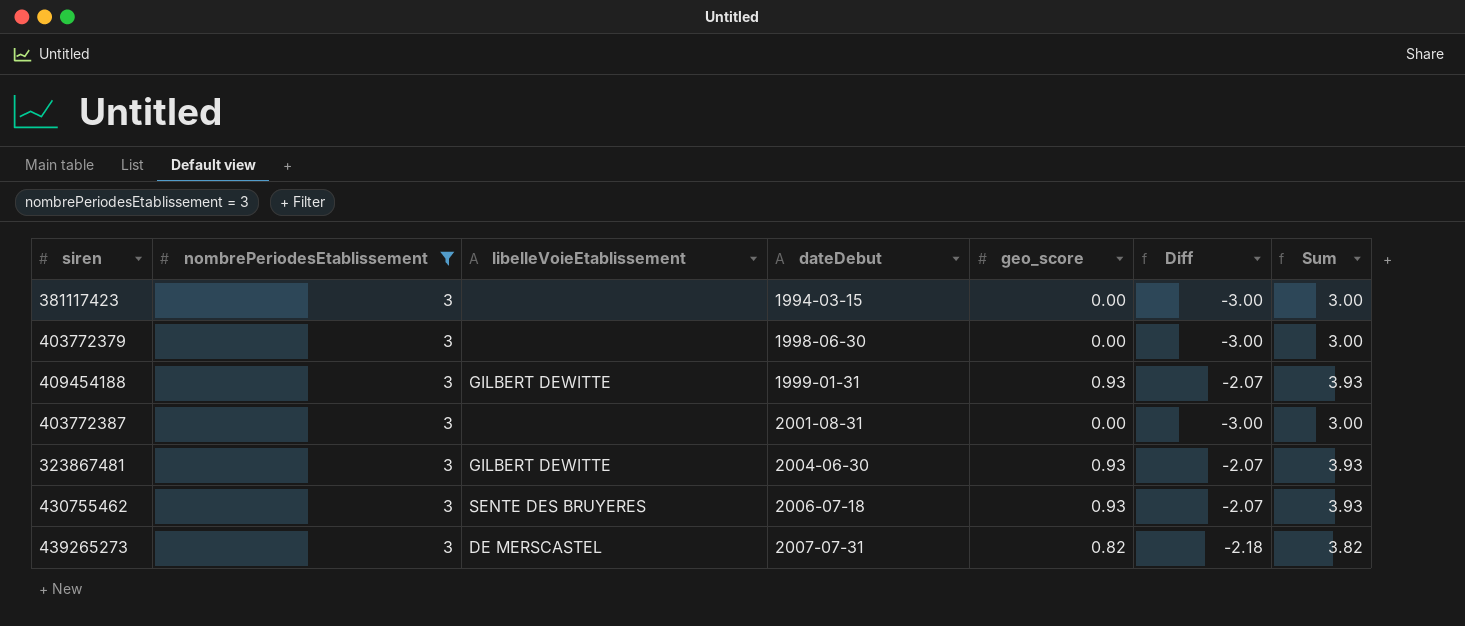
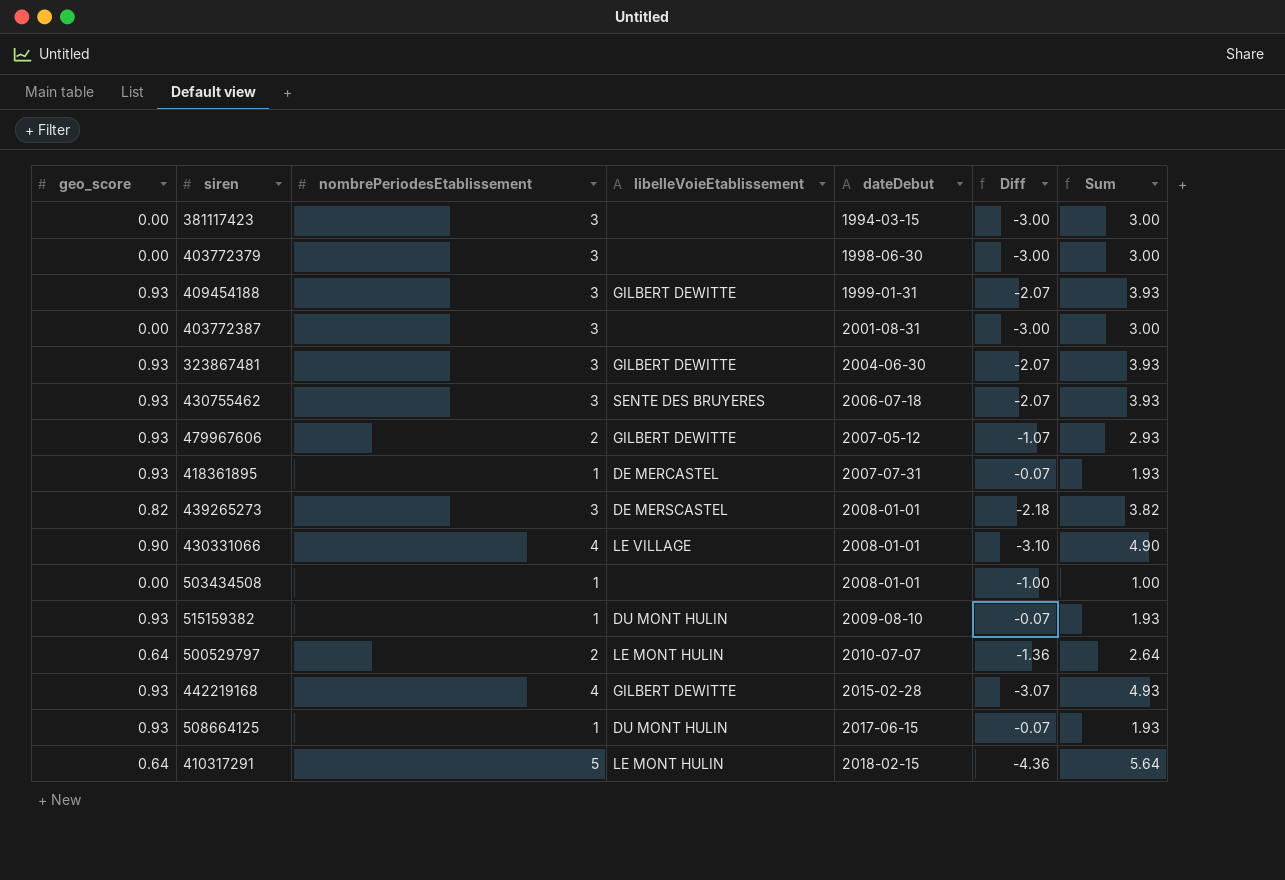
filter: nombrePeriodesEtablissement = 3 -> none
column geo_score | position: 5 -> 1
439265273 | dateDebut: 2007-07-31 -> 2008-01-01

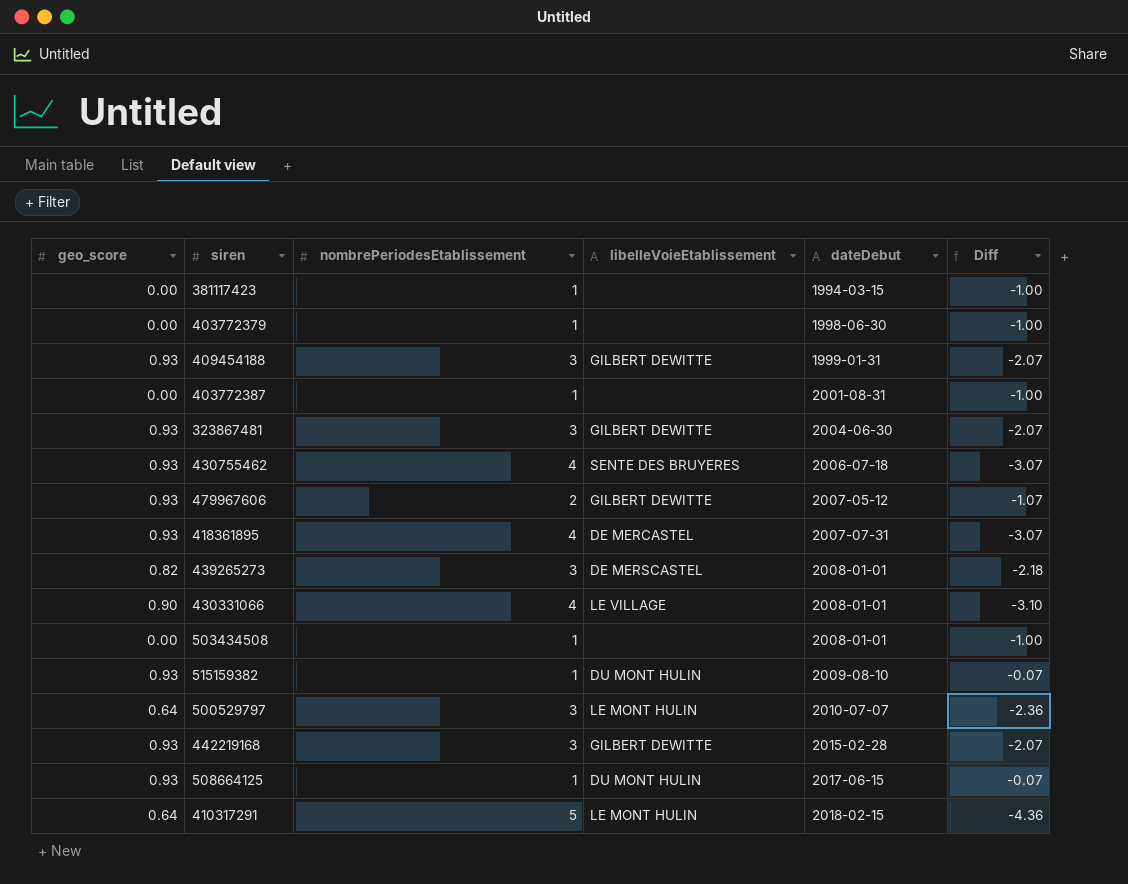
column Sum | formula: [geo_score] + [nombrePeriodesEtablissement] -> none
381117423 | nombrePeriodesEtablissement: 3 -> 1
381117423 | Diff: -3.00 -> -1.00
403772379 | nombrePeriodesEtablissement: 3 -> 1
403772379 | Diff: -3.00 -> -1.00
403772387 | nombrePeriodesEtablissement: 3 -> 1
403772387 | Diff: -3.00 -> -1.00
430755462 | nombrePeriodesEtablissement: 3 -> 4
430755462 | Diff: -2.07 -> -3.07
418361895 | nombrePeriodesEtablissement: 1 -> 4
418361895 | Diff: -0.07 -> -3.07
500529797 | nombrePeriodesEtablissement: 2 -> 3
500529797 | Diff: -1.36 -> -2.36
442219168 | nombrePeriodesEtablissement: 4 -> 3
442219168 | Diff: -3.07 -> -2.07

